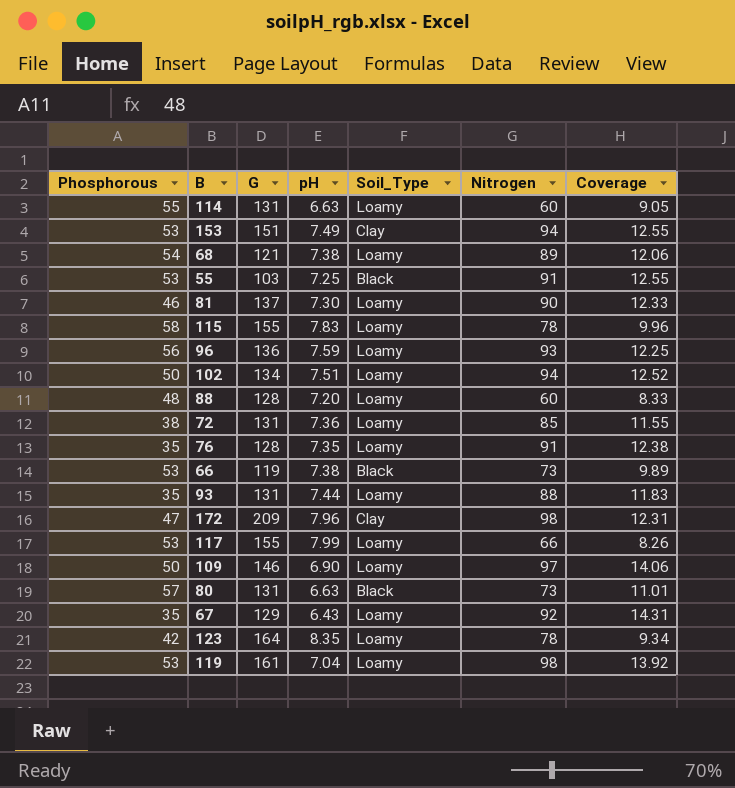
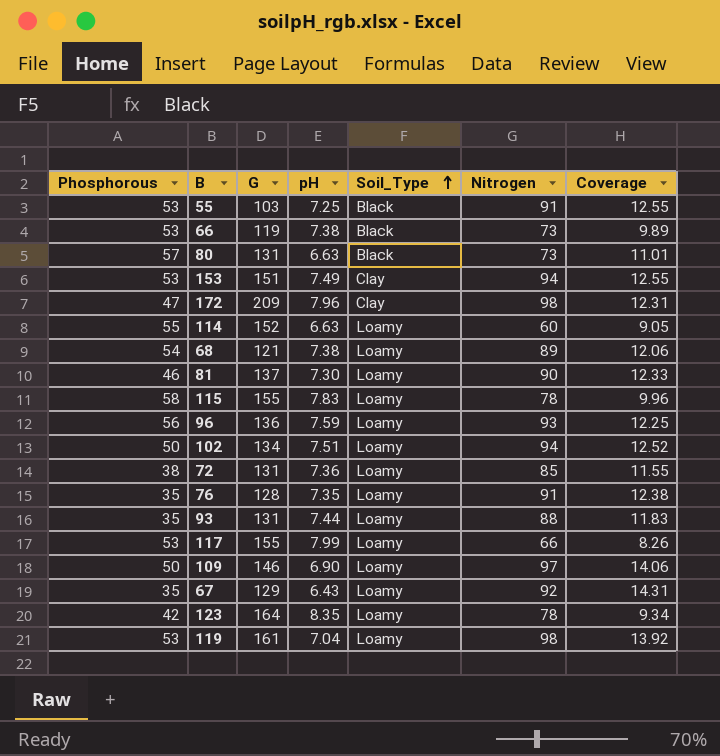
row order: none -> Soil_Type ascending
row 88: 48 | 128 | 7.20 | Loamy | 60 | 8.33 -> none
114 | G: 131 -> 152

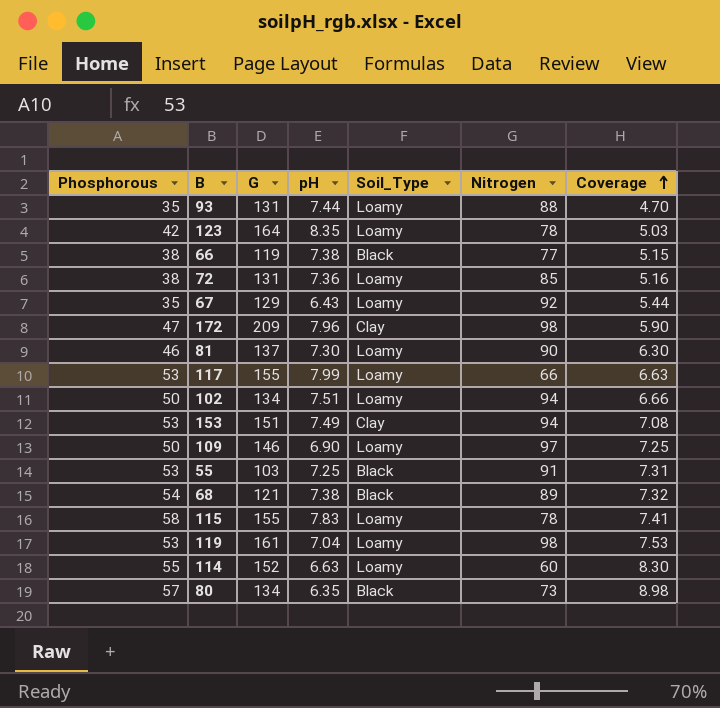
row order: Soil_Type ascending -> Coverage ascending
column Coverage | formula: [Nitrogen] / [pH] -> [Phosphorous] / [pH]
row 96: 56 | 136 | 7.59 | Loamy | 93 | 12.25 -> none
row 76: 35 | 128 | 7.35 | Loamy | 91 | 12.38 -> none
66 | Phosphorous: 53 -> 38
66 | Nitrogen: 73 -> 77
68 | Soil_Type: Loamy -> Black
80 | G: 131 -> 134
80 | pH: 6.63 -> 6.35

